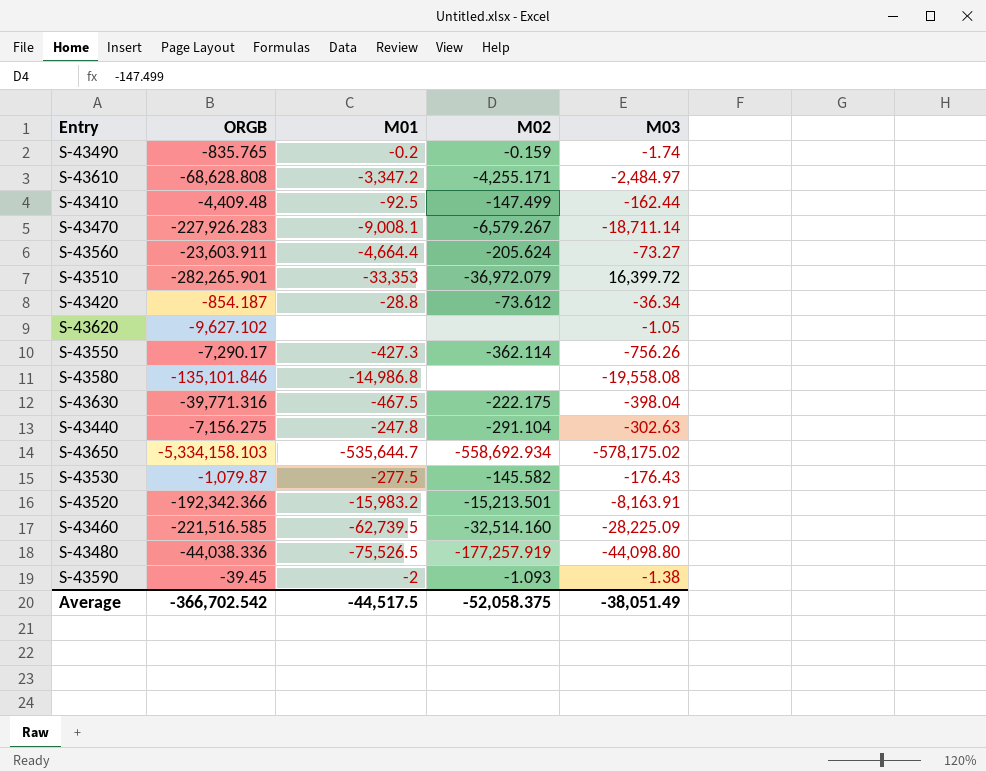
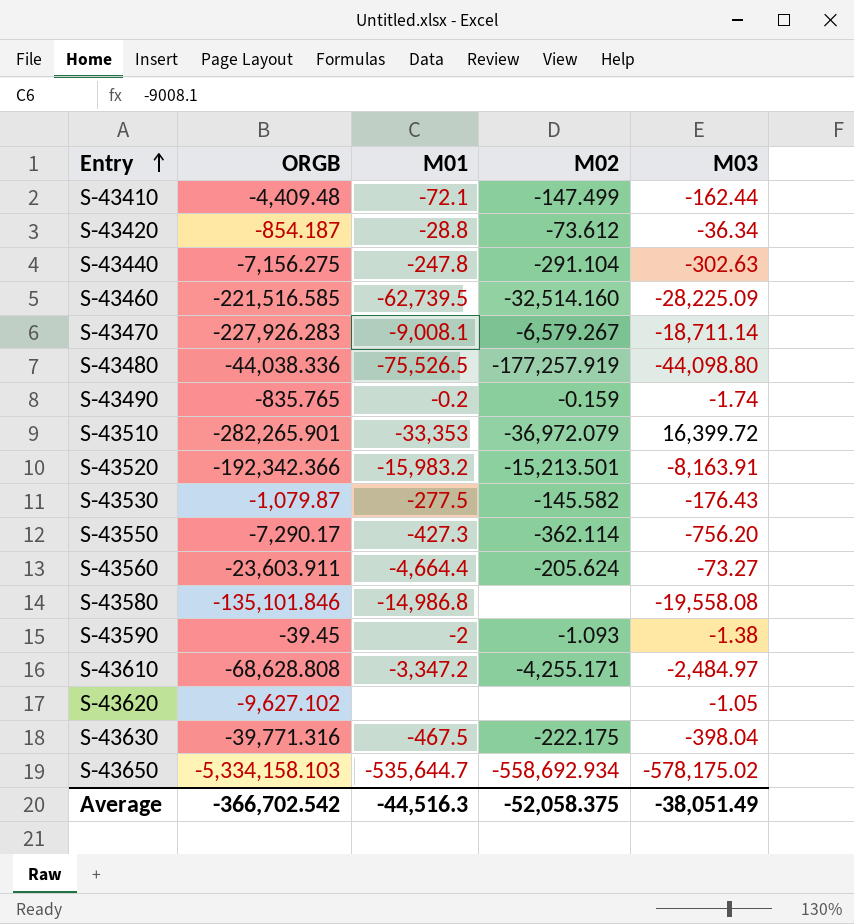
row order: none -> Entry ascending
S-43410 | M01: -92.5 -> -72.1
S-43550 | M03: -756.26 -> -756.20
Average | M01: -44,517.5 -> -44,516.3

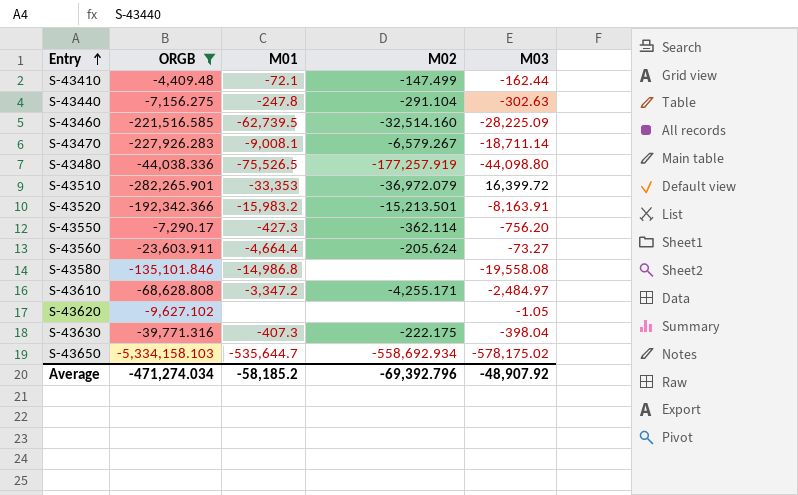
filter: none -> ORGB <= -4,409.48
S-43630 | M01: -467.5 -> -407.3
Average | ORGB: -366,702.542 -> -471,274.034
Average | M01: -44,516.3 -> -58,185.2
Average | M02: -52,058.375 -> -69,392.796
Average | M03: -38,051.49 -> -48,907.92

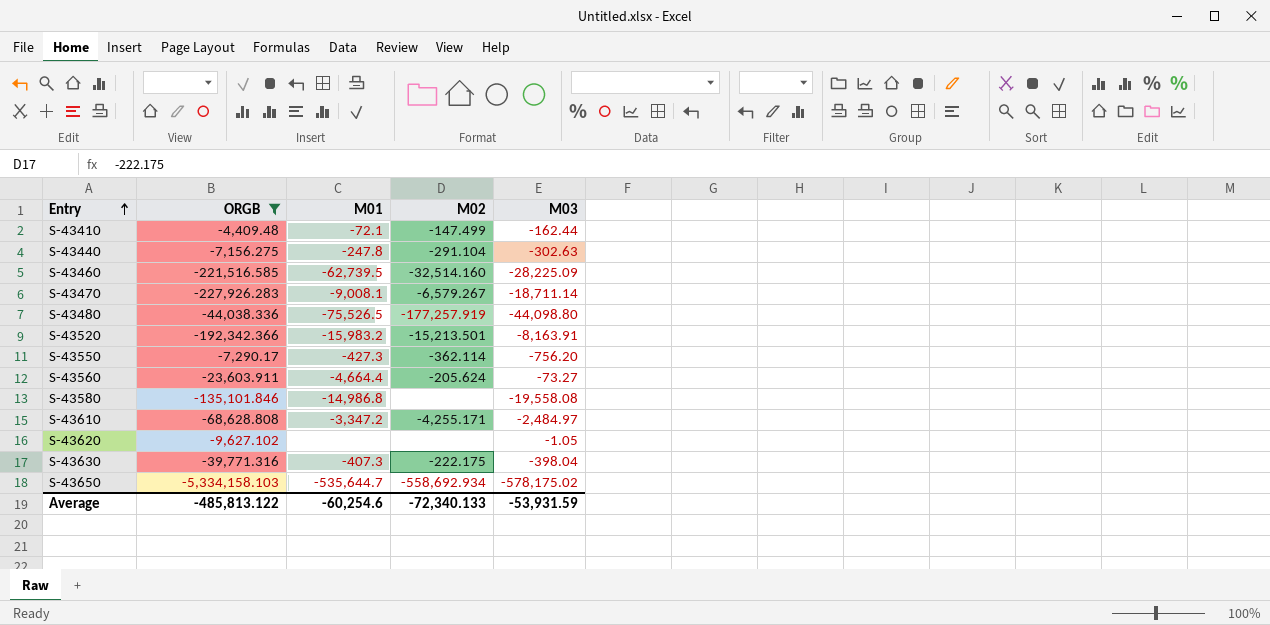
row S-43510: -282,265.901 | -33,353 | -36,972.079 | 16,399.72 -> none
Average | ORGB: -471,274.034 -> -485,813.122
Average | M01: -58,185.2 -> -60,254.6
Average | M02: -69,392.796 -> -72,340.133
Average | M03: -48,907.92 -> -53,931.59

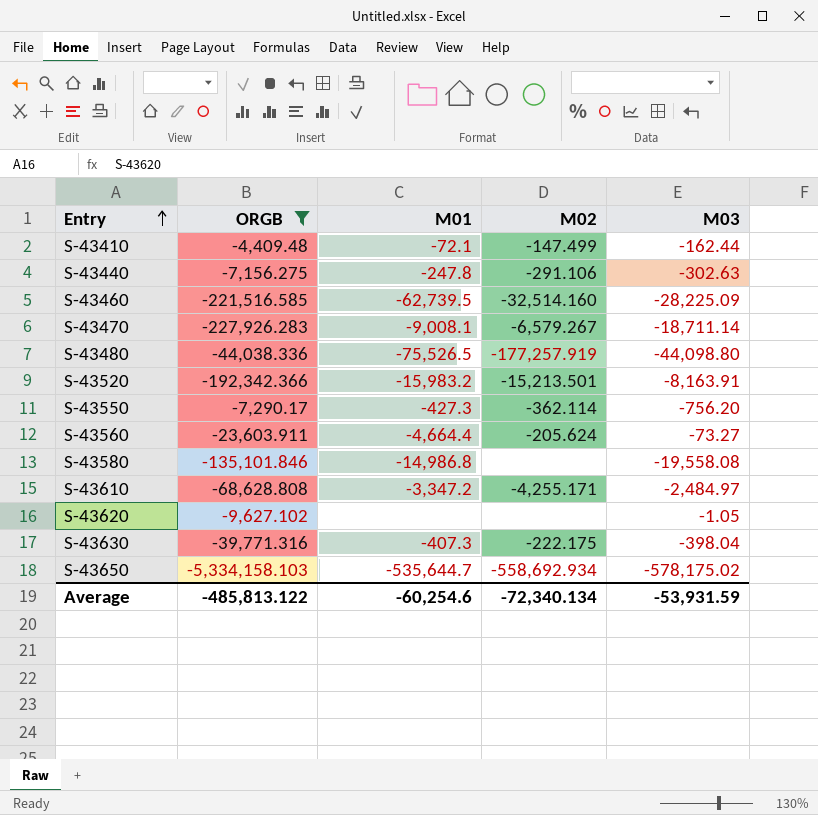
S-43440 | M02: -291.104 -> -291.106
Average | M02: -72,340.133 -> -72,340.134

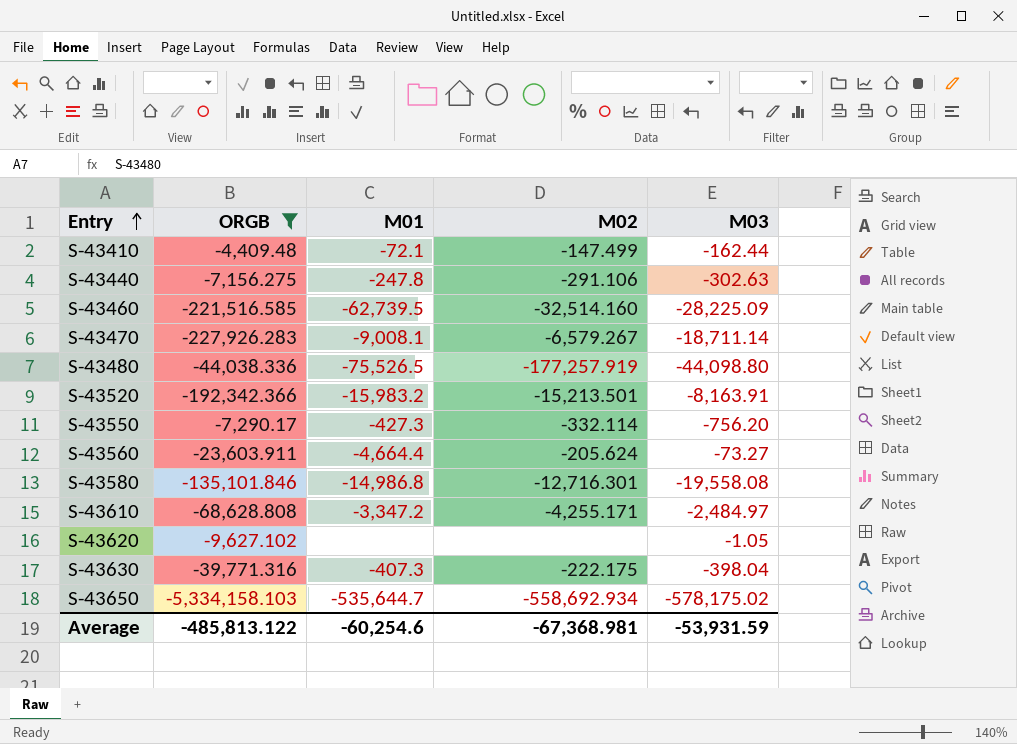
S-43550 | M02: -362.114 -> -332.114
S-43580 | M02: none -> -12,716.301
Average | M02: -72,340.134 -> -67,368.981

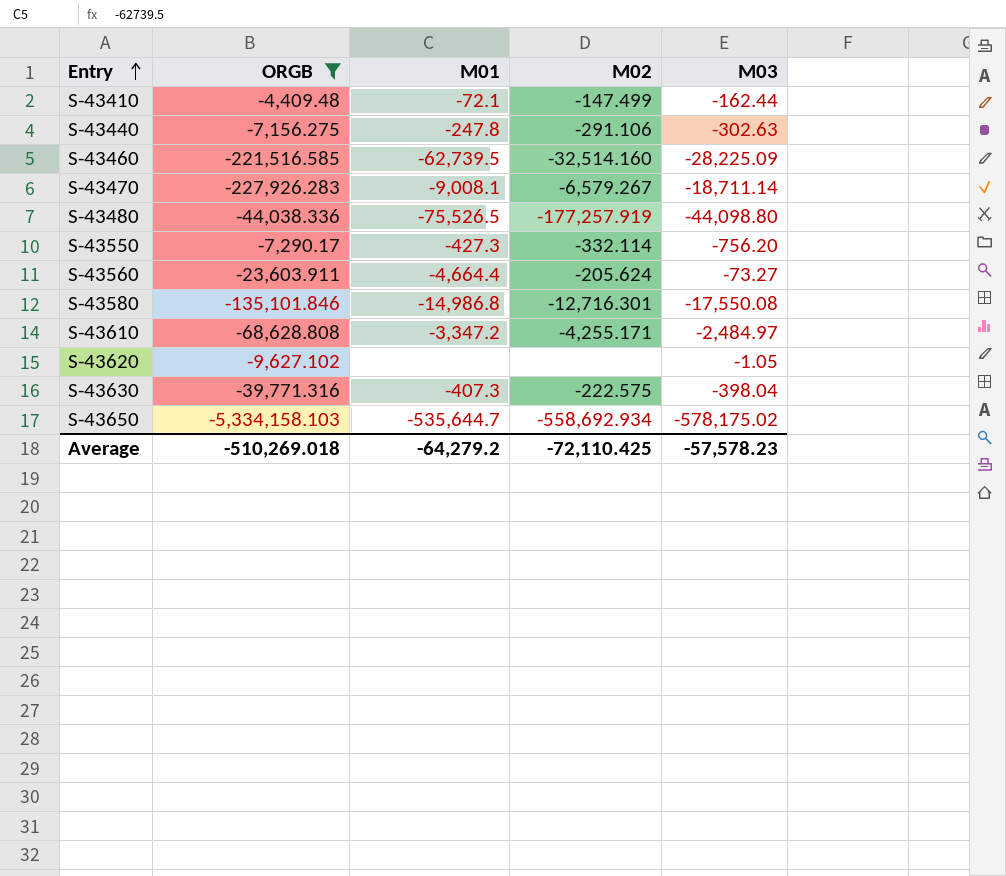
row S-43520: -192,342.366 | -15,983.2 | -15,213.501 | -8,163.91 -> none
S-43580 | M03: -19,558.08 -> -17,550.08
S-43630 | M02: -222.175 -> -222.575
Average | ORGB: -485,813.122 -> -510,269.018
Average | M01: -60,254.6 -> -64,279.2
Average | M02: -67,368.981 -> -72,110.425
Average | M03: -53,931.59 -> -57,578.23

